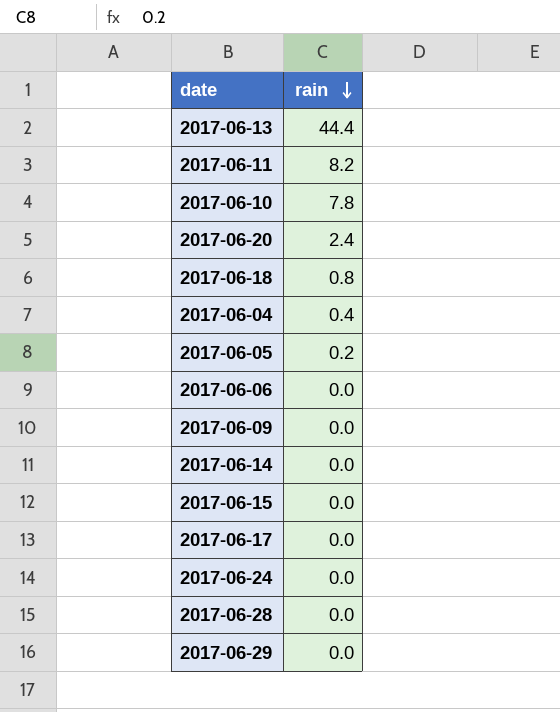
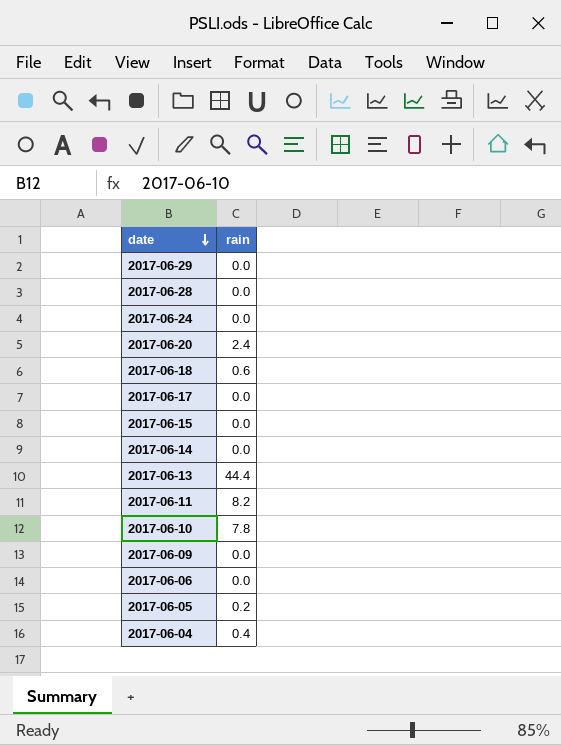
row order: rain descending -> date descending
2017-06-18 | rain: 0.8 -> 0.6

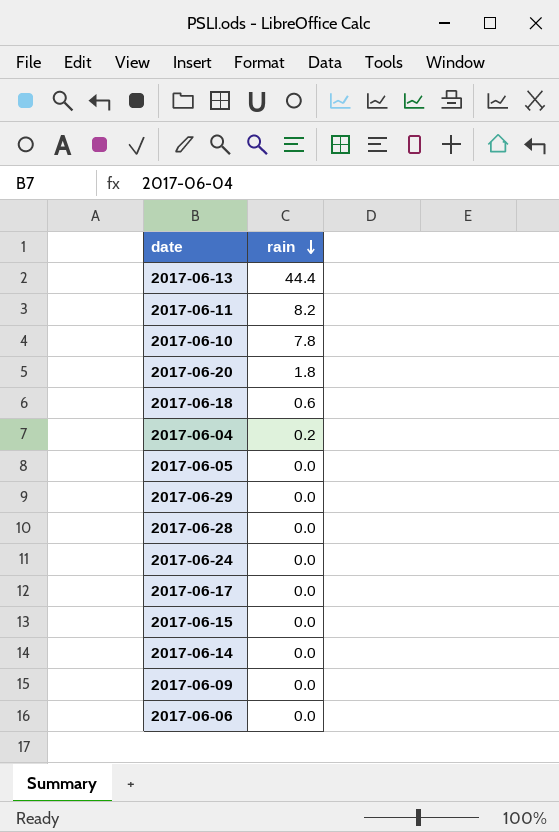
row order: date descending -> rain descending
2017-06-20 | rain: 2.4 -> 1.8
2017-06-04 | rain: 0.4 -> 0.2
2017-06-05 | rain: 0.2 -> 0.0

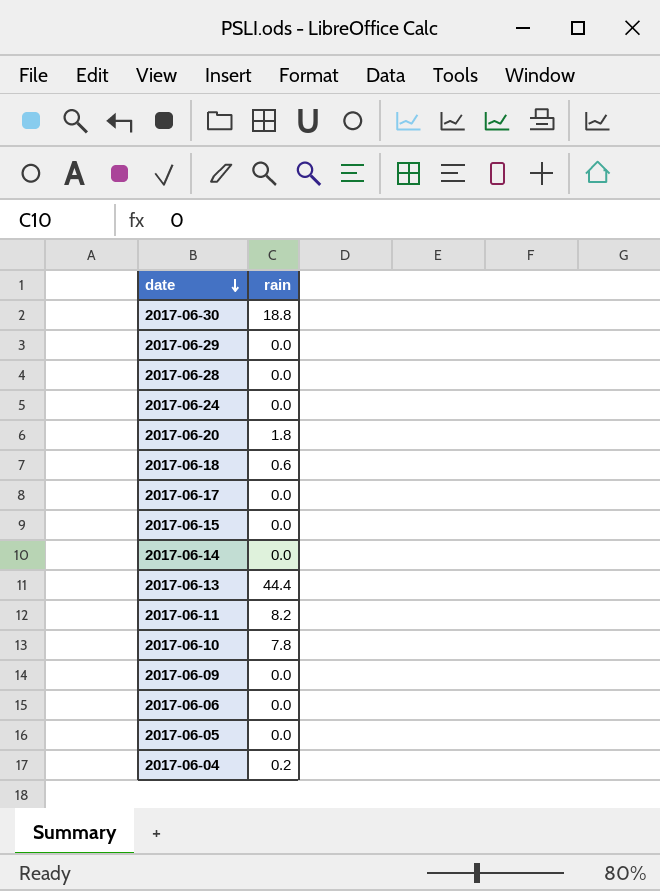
row order: rain descending -> date descending
row 2017-06-30: none -> 18.8

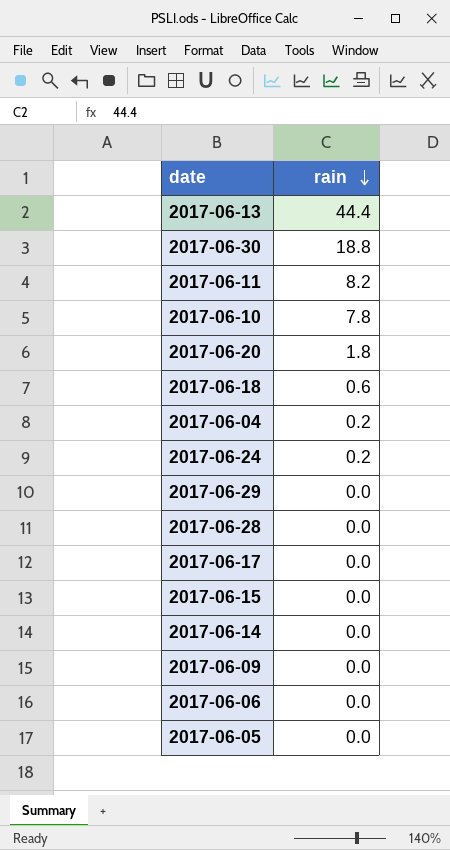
row order: date descending -> rain descending
2017-06-24 | rain: 0.0 -> 0.2

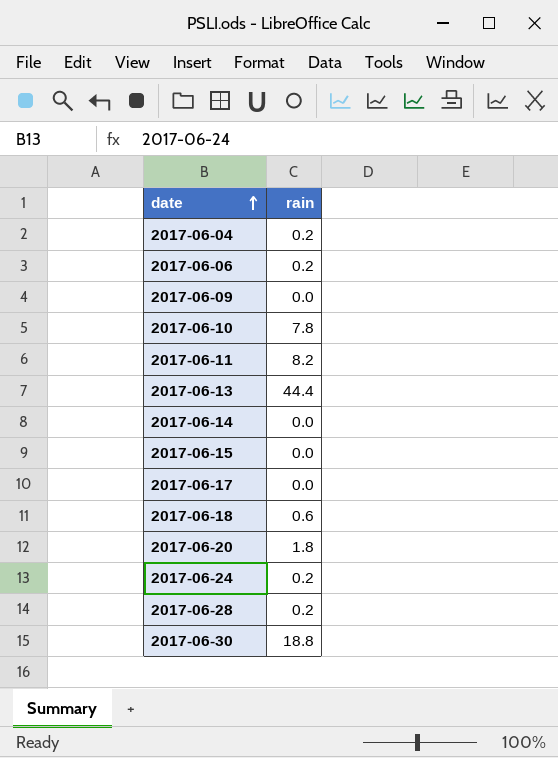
row order: rain descending -> date ascending
row 2017-06-29: 0.0 -> none
row 2017-06-05: 0.0 -> none
2017-06-06 | rain: 0.0 -> 0.2
2017-06-28 | rain: 0.0 -> 0.2

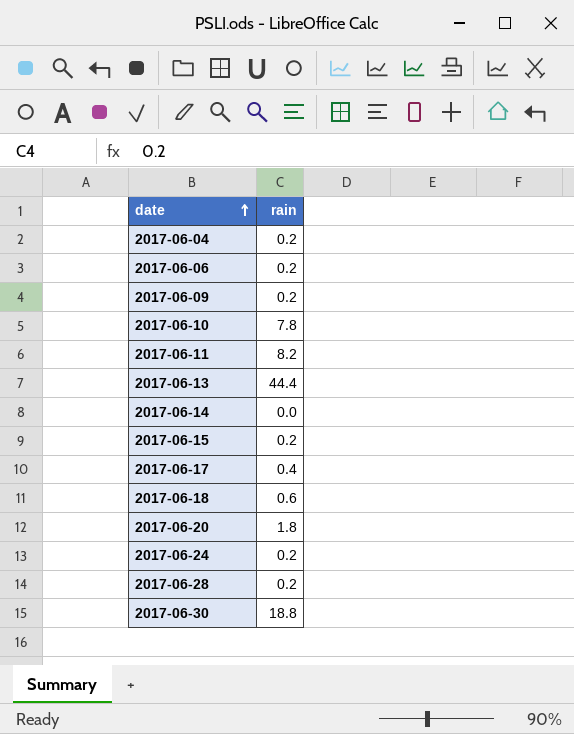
2017-06-09 | rain: 0.0 -> 0.2
2017-06-15 | rain: 0.0 -> 0.2
2017-06-17 | rain: 0.0 -> 0.4

